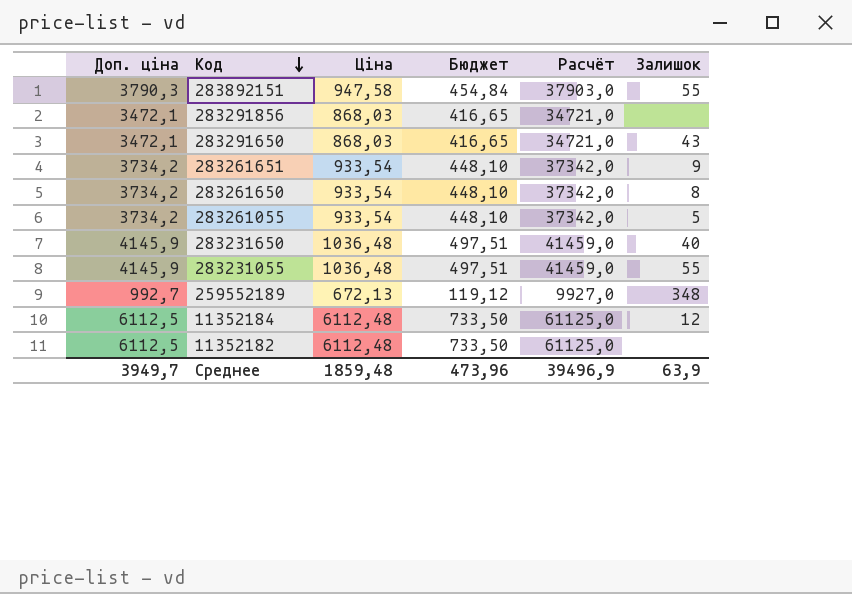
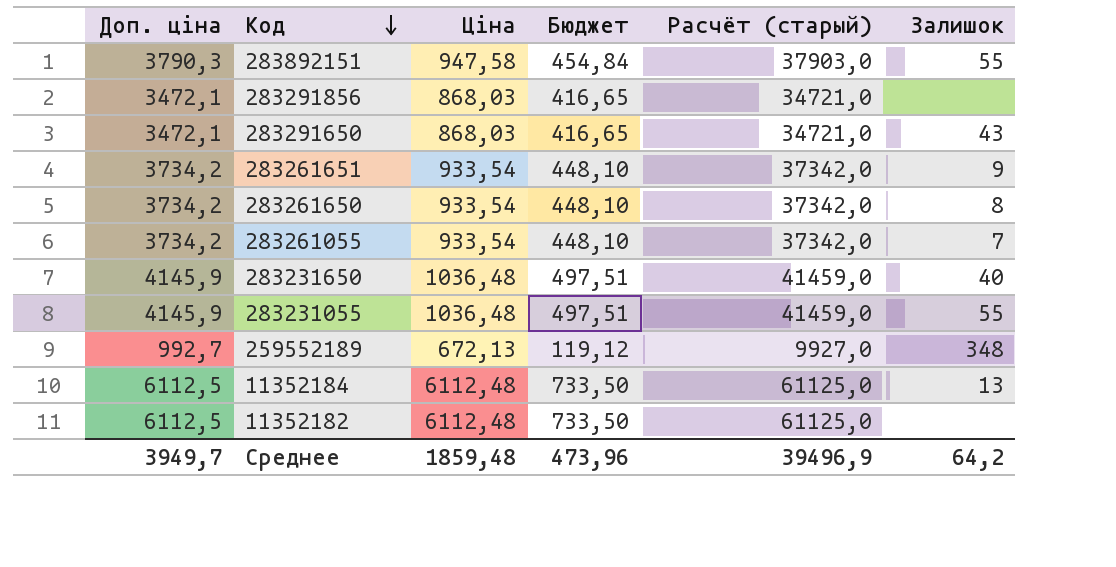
column name: Расчёт -> Расчёт (старый)
283261055 | Залишок: 5 -> 7
11352184 | Залишок: 12 -> 13
Среднее | Залишок: 63,9 -> 64,2

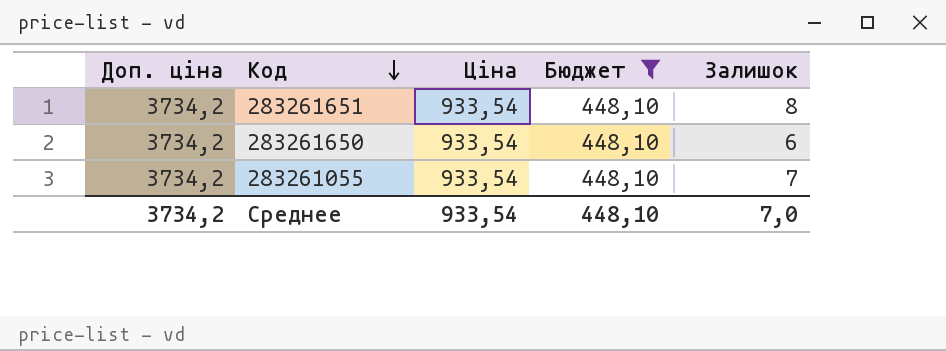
filter: none -> Бюджет = 448,10
column Расчёт (старый) | formula: [Доп. ціна] * 10 -> none
283261651 | Залишок: 9 -> 8
283261650 | Залишок: 8 -> 6
Среднее | Доп. ціна: 3949,7 -> 3734,2
Среднее | Ціна: 1859,48 -> 933,54
Среднее | Бюджет: 473,96 -> 448,10
Среднее | Залишок: 64,2 -> 7,0

